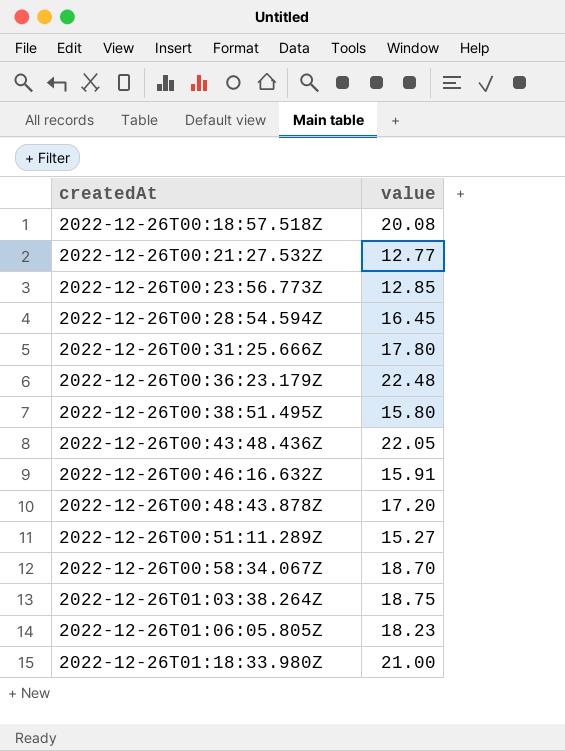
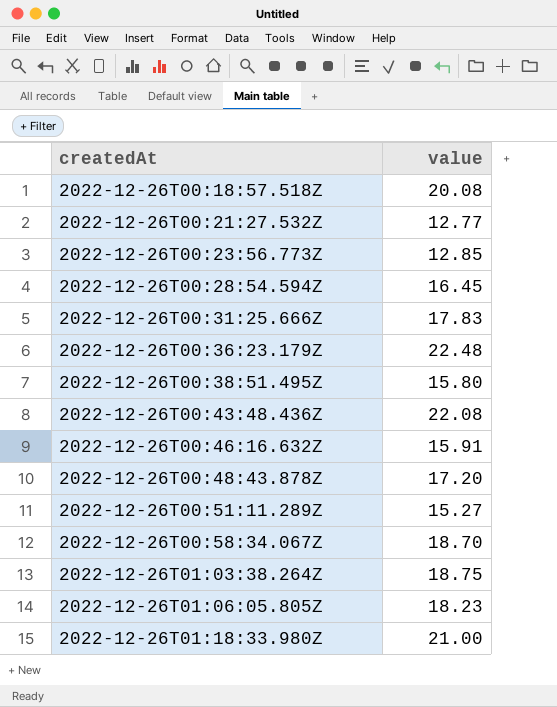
2022-12-26T00:31:25.666Z | value: 17.80 -> 17.83
2022-12-26T00:43:48.436Z | value: 22.05 -> 22.08

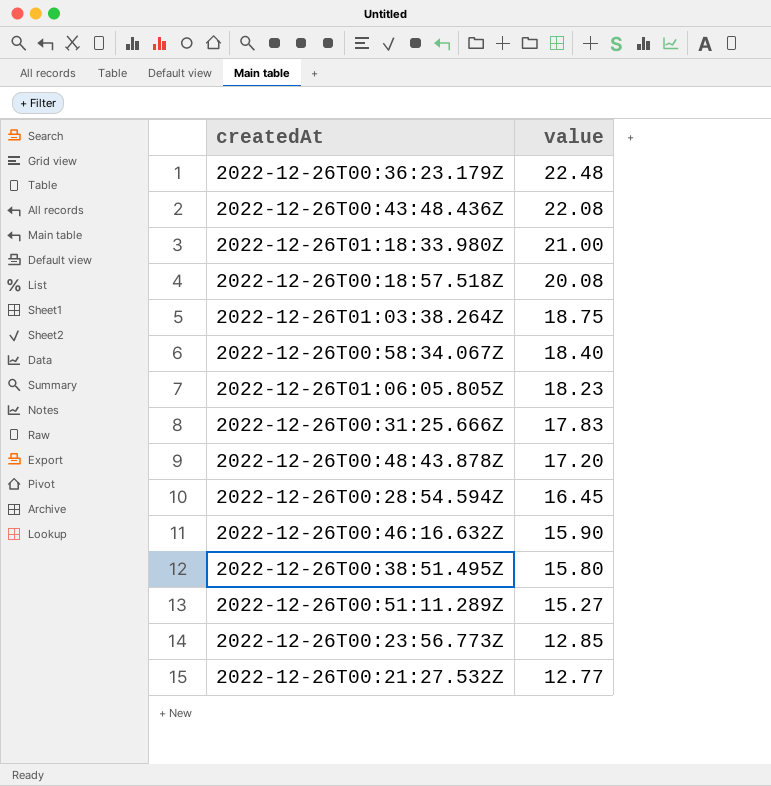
row order: createdAt ascending -> value descending
2022-12-26T00:58:34.067Z | value: 18.70 -> 18.40
2022-12-26T00:46:16.632Z | value: 15.91 -> 15.90

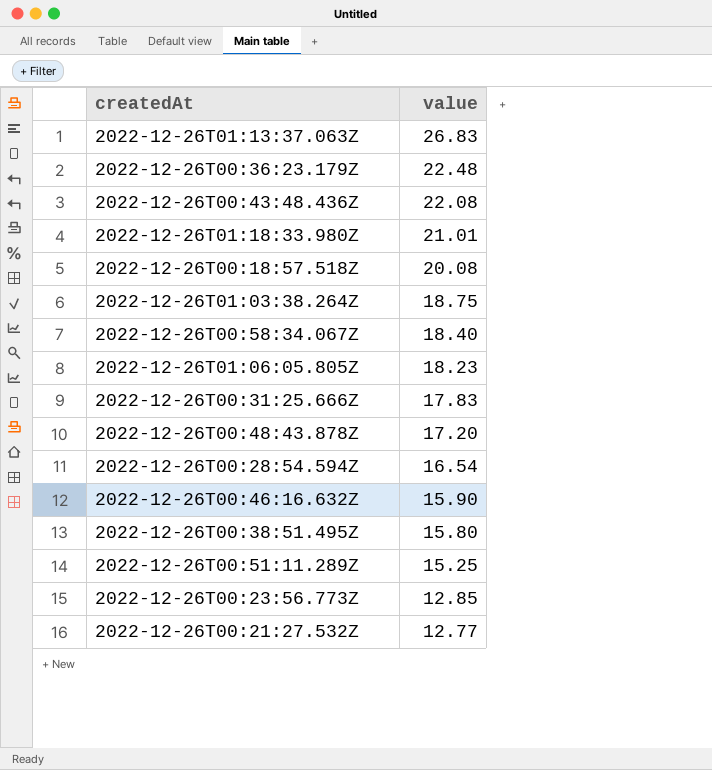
row 2022-12-26T01:13:37.063Z: none -> 26.83
2022-12-26T01:18:33.980Z | value: 21.00 -> 21.01
2022-12-26T00:28:54.594Z | value: 16.45 -> 16.54
2022-12-26T00:51:11.289Z | value: 15.27 -> 15.25

